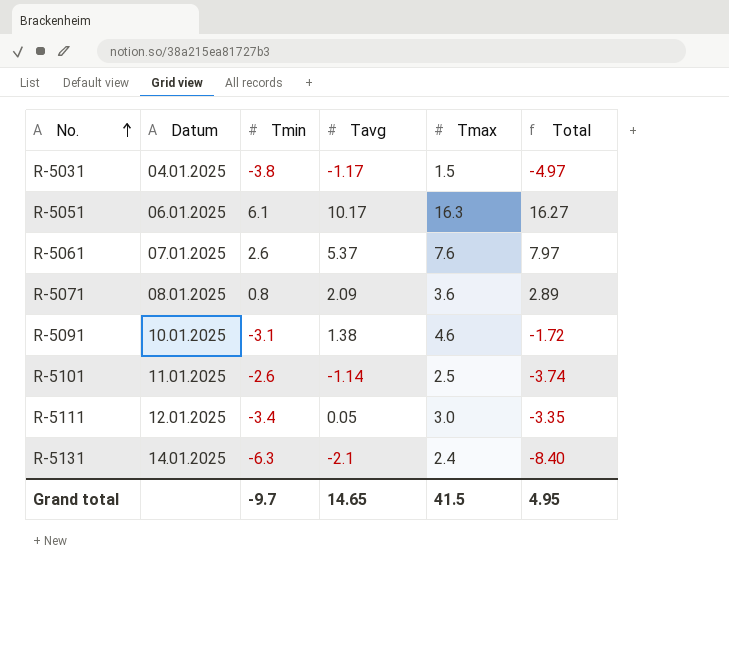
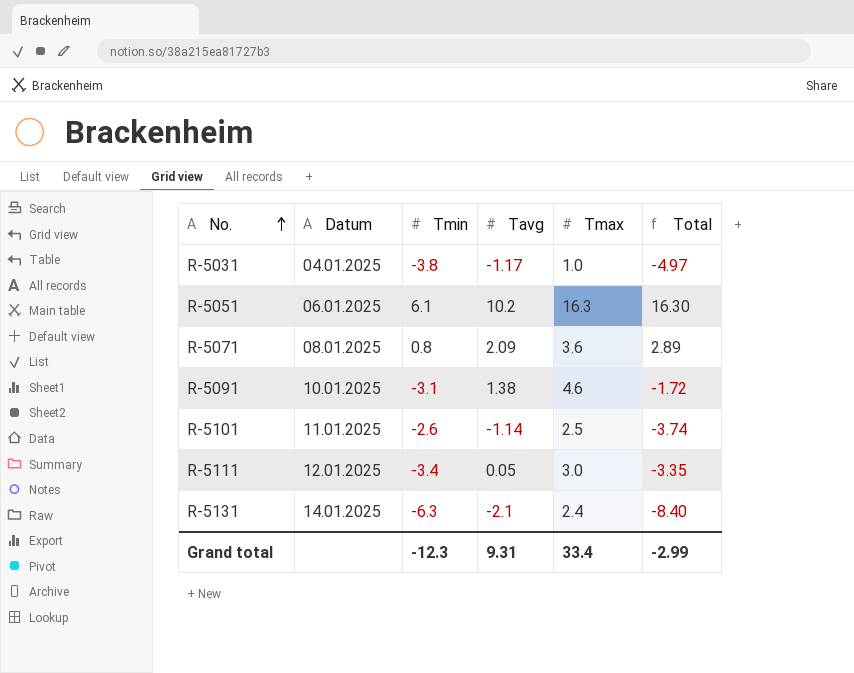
row R-5061: 07.01.2025 | 2.6 | 5.37 | 7.6 | 7.97 -> none
R-5031 | Tmax: 1.5 -> 1.0
R-5051 | Tavg: 10.17 -> 10.2
R-5051 | Total: 16.27 -> 16.30
Grand total | Tmin: -9.7 -> -12.3
Grand total | Tavg: 14.65 -> 9.31
Grand total | Tmax: 41.5 -> 33.4
Grand total | Total: 4.95 -> -2.99

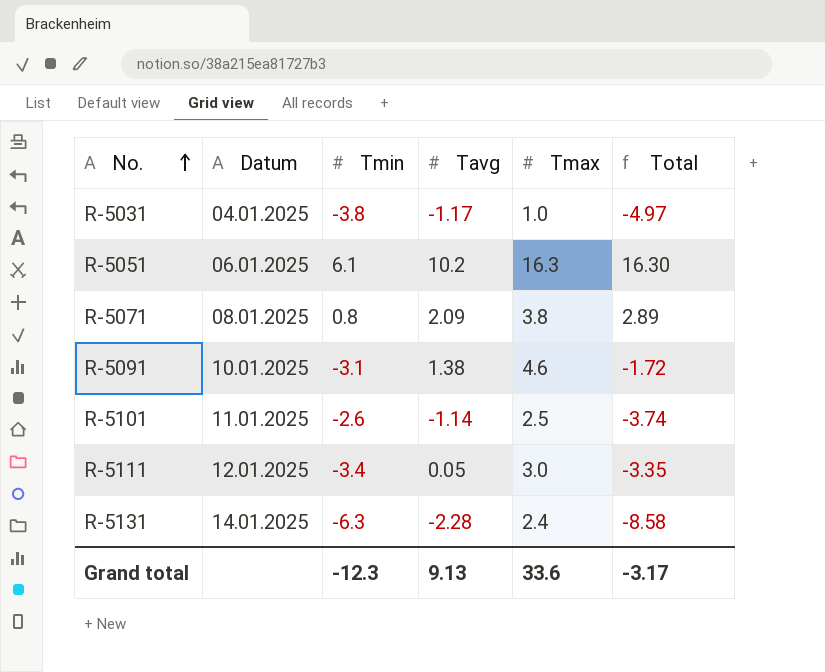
R-5071 | Tmax: 3.6 -> 3.8
R-5131 | Tavg: -2.1 -> -2.28
R-5131 | Total: -8.40 -> -8.58
Grand total | Tavg: 9.31 -> 9.13
Grand total | Tmax: 33.4 -> 33.6
Grand total | Total: -2.99 -> -3.17

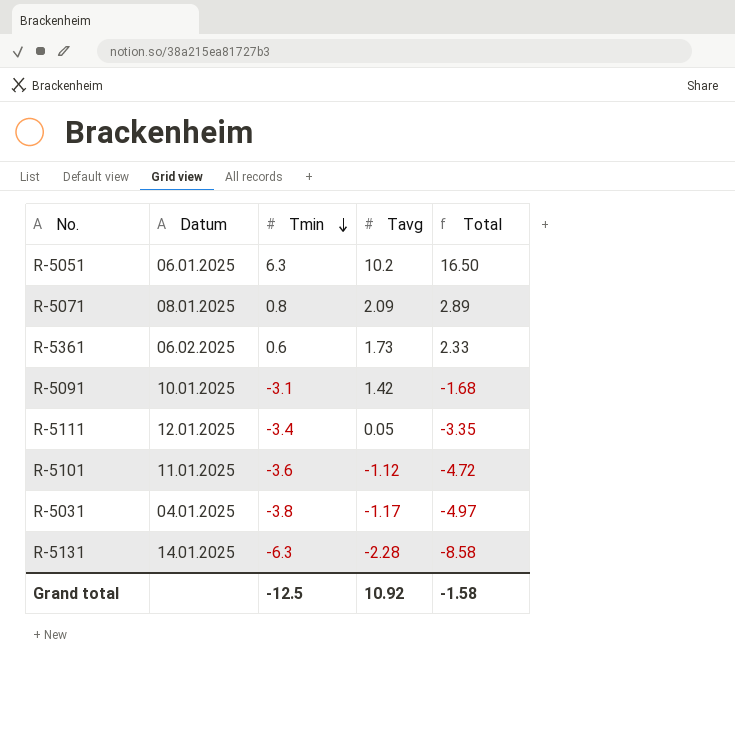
row order: No. ascending -> Tmin descending
column Tmax | position: 5 -> none
R-5051 | Tmin: 6.1 -> 6.3
R-5051 | Total: 16.30 -> 16.50
row R-5361: none -> 06.02.2025 | 0.6 | 1.73 | 2.33
R-5091 | Tavg: 1.38 -> 1.42
R-5091 | Total: -1.72 -> -1.68
R-5101 | Tmin: -2.6 -> -3.6
R-5101 | Tavg: -1.14 -> -1.12
R-5101 | Total: -3.74 -> -4.72
Grand total | Tmin: -12.3 -> -12.5
Grand total | Tavg: 9.13 -> 10.92
Grand total | Total: -3.17 -> -1.58

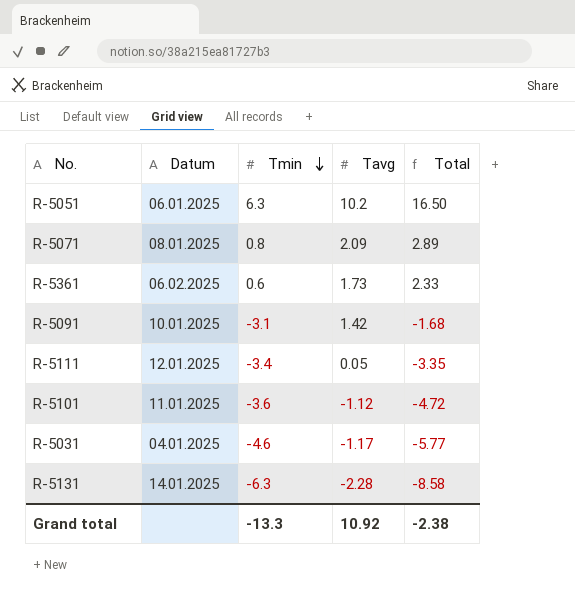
R-5031 | Tmin: -3.8 -> -4.6
R-5031 | Total: -4.97 -> -5.77
Grand total | Tmin: -12.5 -> -13.3
Grand total | Total: -1.58 -> -2.38

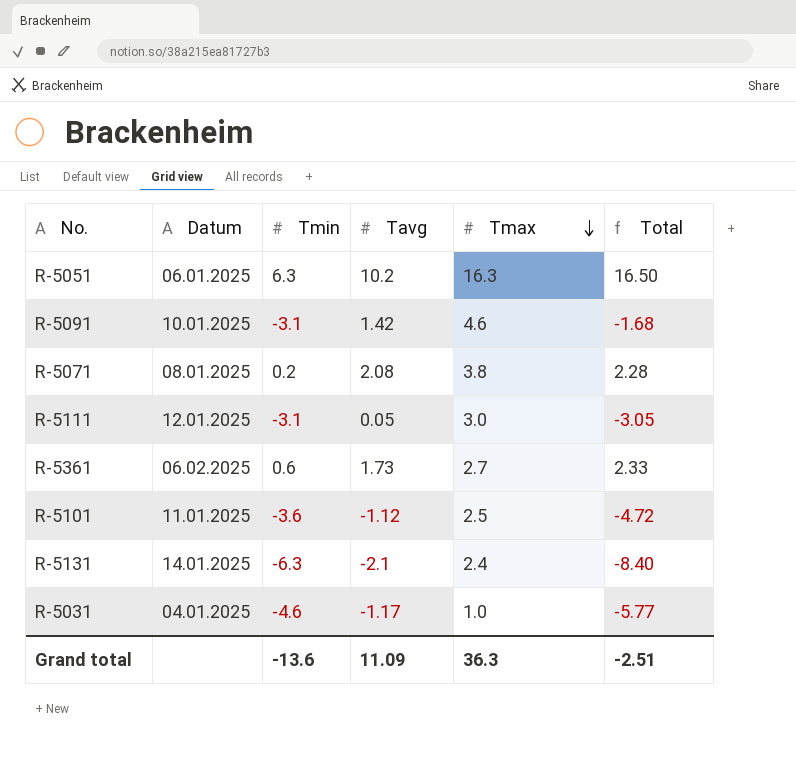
row order: Tmin descending -> Tmax descending
column Tmax | position: none -> 5
R-5071 | Tmin: 0.8 -> 0.2
R-5071 | Tavg: 2.09 -> 2.08
R-5071 | Total: 2.89 -> 2.28
R-5111 | Tmin: -3.4 -> -3.1
R-5111 | Total: -3.35 -> -3.05
R-5131 | Tavg: -2.28 -> -2.1
R-5131 | Total: -8.58 -> -8.40
Grand total | Tmin: -13.3 -> -13.6
Grand total | Tavg: 10.92 -> 11.09
Grand total | Total: -2.38 -> -2.51

